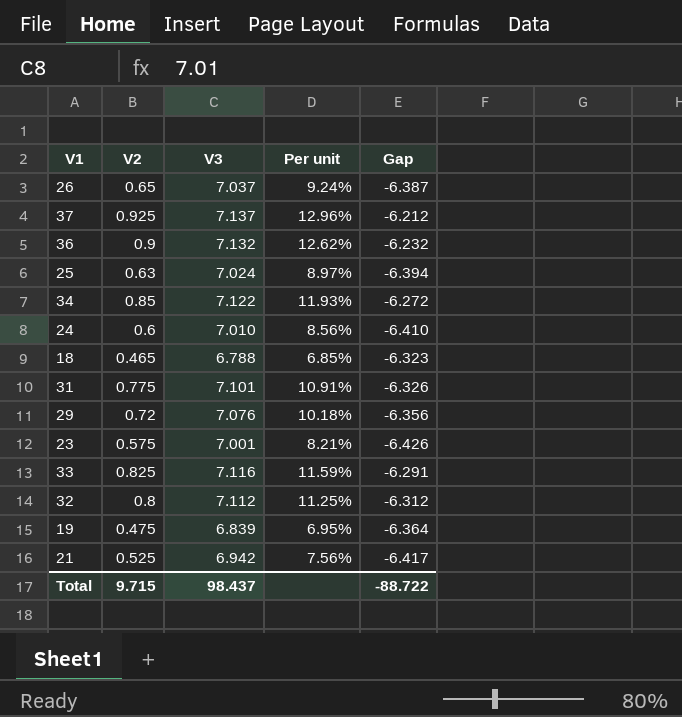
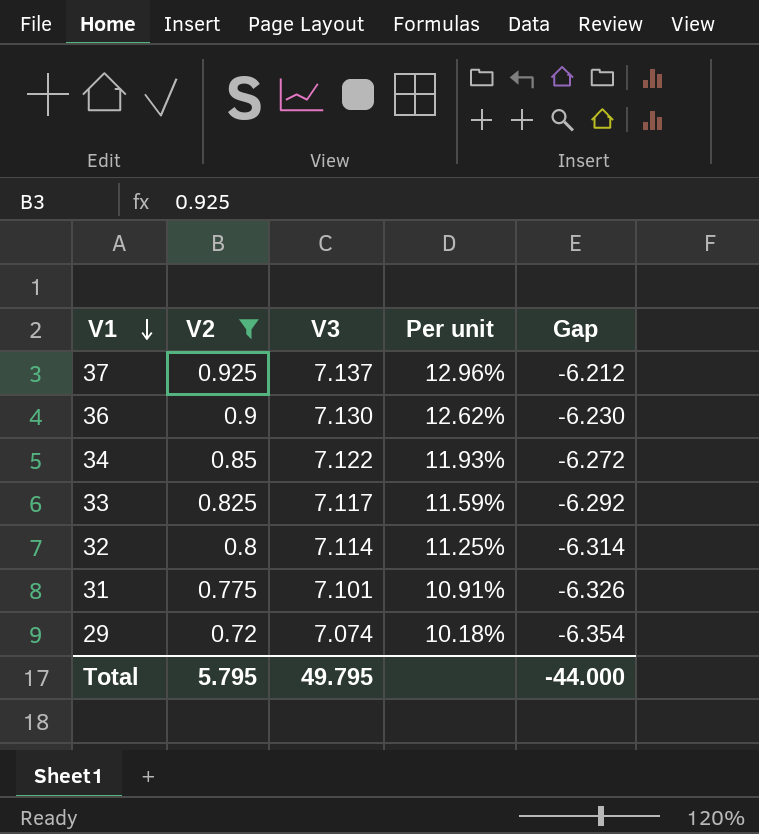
filter: none -> V2 >= 0.72
row order: none -> V1 descending
36 | V3: 7.132 -> 7.130
36 | Gap: -6.232 -> -6.230
33 | V3: 7.116 -> 7.117
33 | Gap: -6.291 -> -6.292
32 | V3: 7.112 -> 7.114
32 | Gap: -6.312 -> -6.314
29 | V3: 7.076 -> 7.074
29 | Gap: -6.356 -> -6.354
Total | V2: 9.715 -> 5.795
Total | V3: 98.437 -> 49.795
Total | Gap: -88.722 -> -44.000

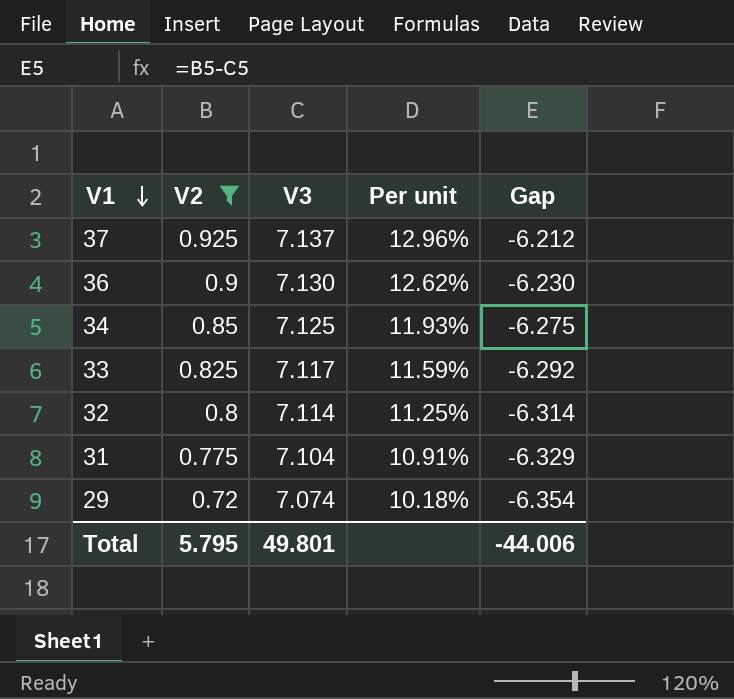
34 | V3: 7.122 -> 7.125
34 | Gap: -6.272 -> -6.275
31 | V3: 7.101 -> 7.104
31 | Gap: -6.326 -> -6.329
Total | V3: 49.795 -> 49.801
Total | Gap: -44.000 -> -44.006

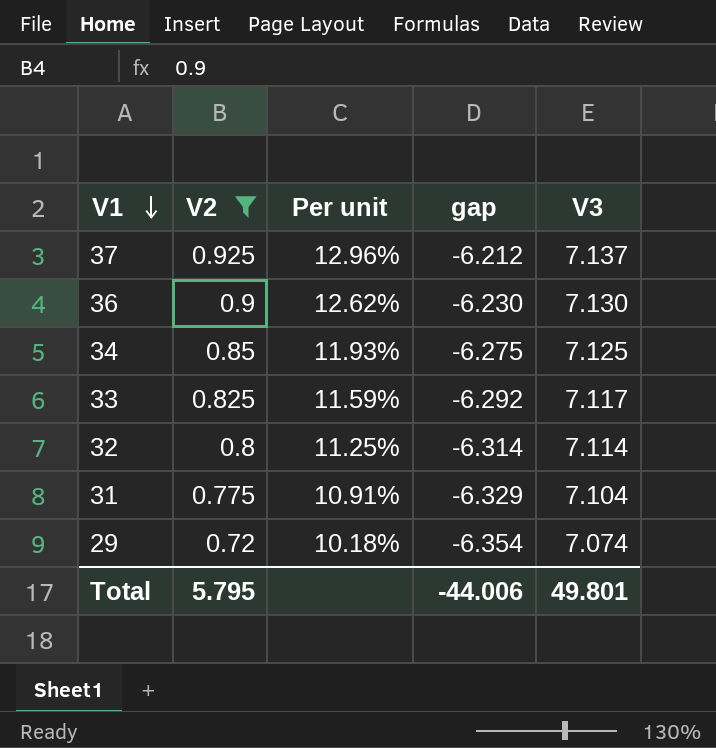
column name: Gap -> gap
column V3 | position: 3 -> 5

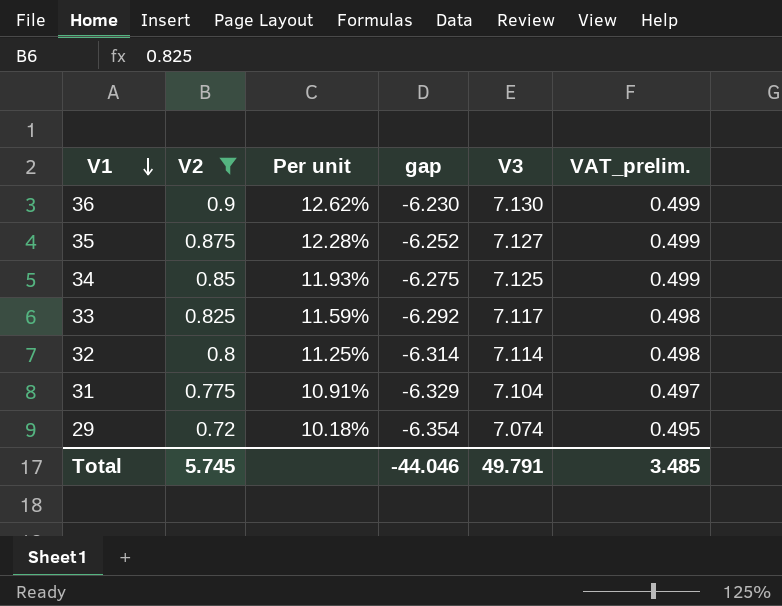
column VAT_prelim. | formula: none -> [V3] * 0.07
row 37: 0.925 | 12.96% | -6.212 | 7.137 -> none
row 35: none -> 0.875 | 12.28% | -6.252 | 7.127 | 0.499
Total | V2: 5.795 -> 5.745
Total | gap: -44.006 -> -44.046
Total | V3: 49.801 -> 49.791

